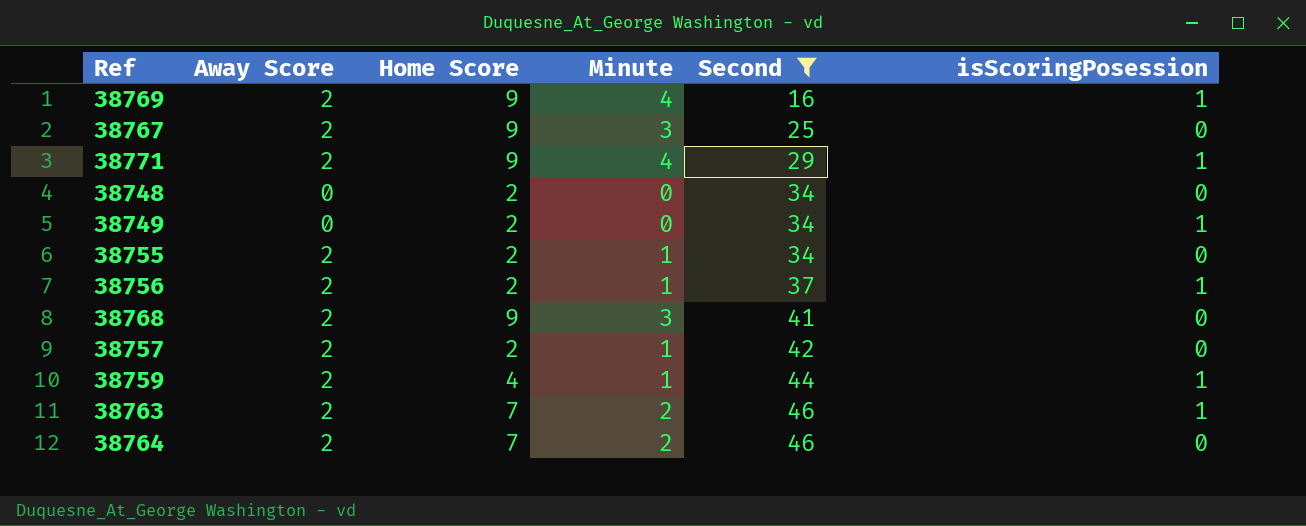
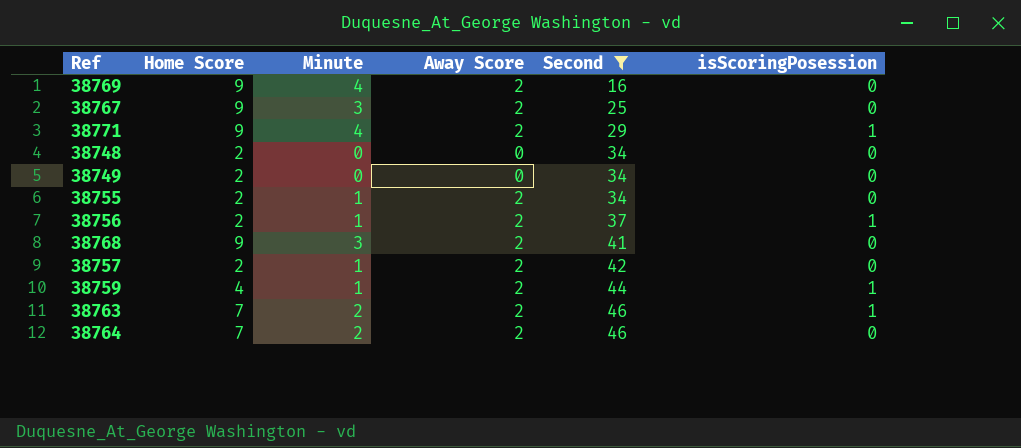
column Away Score | position: 2 -> 4
38769 | isScoringPosession: 1 -> 0
38749 | isScoringPosession: 1 -> 0

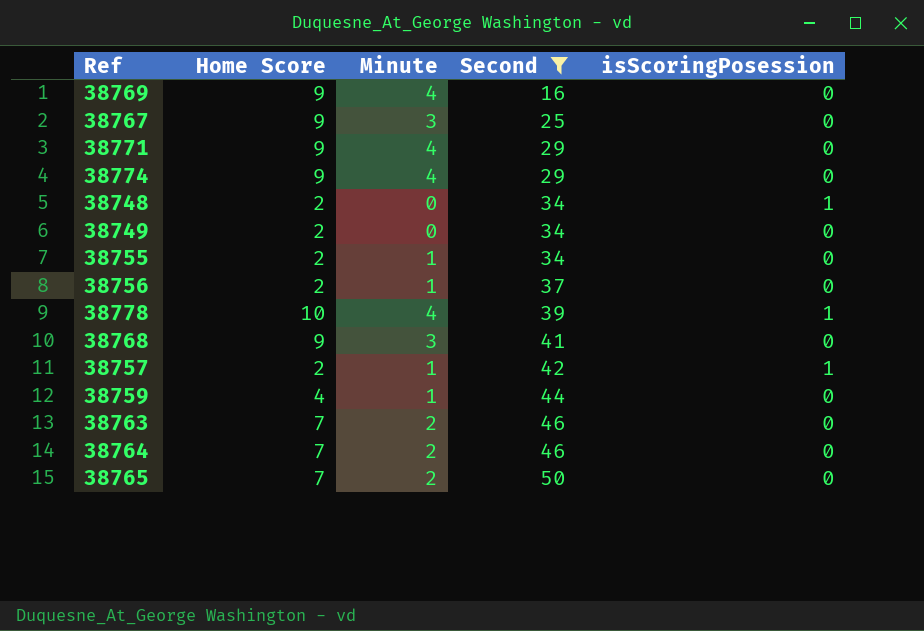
column Away Score | position: 4 -> none
38771 | isScoringPosession: 1 -> 0
row 38774: none -> 9 | 4 | 29 | 0
38748 | isScoringPosession: 0 -> 1
38756 | isScoringPosession: 1 -> 0
row 38778: none -> 10 | 4 | 39 | 1
38757 | isScoringPosession: 0 -> 1
38759 | isScoringPosession: 1 -> 0
38763 | isScoringPosession: 1 -> 0
row 38765: none -> 7 | 2 | 50 | 0

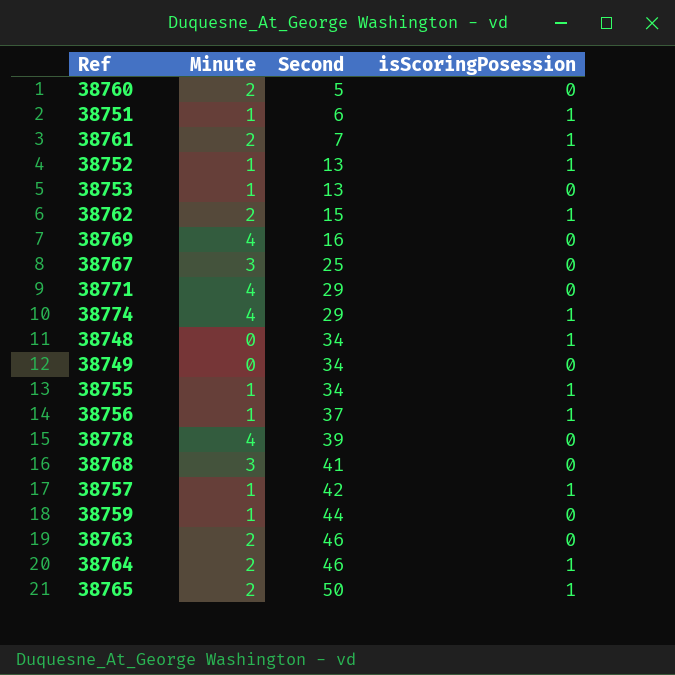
filter: Second >= 16 -> none
column Home Score | position: 2 -> none
38774 | isScoringPosession: 0 -> 1
38755 | isScoringPosession: 0 -> 1
38756 | isScoringPosession: 0 -> 1
38778 | isScoringPosession: 1 -> 0
38764 | isScoringPosession: 0 -> 1
38765 | isScoringPosession: 0 -> 1

